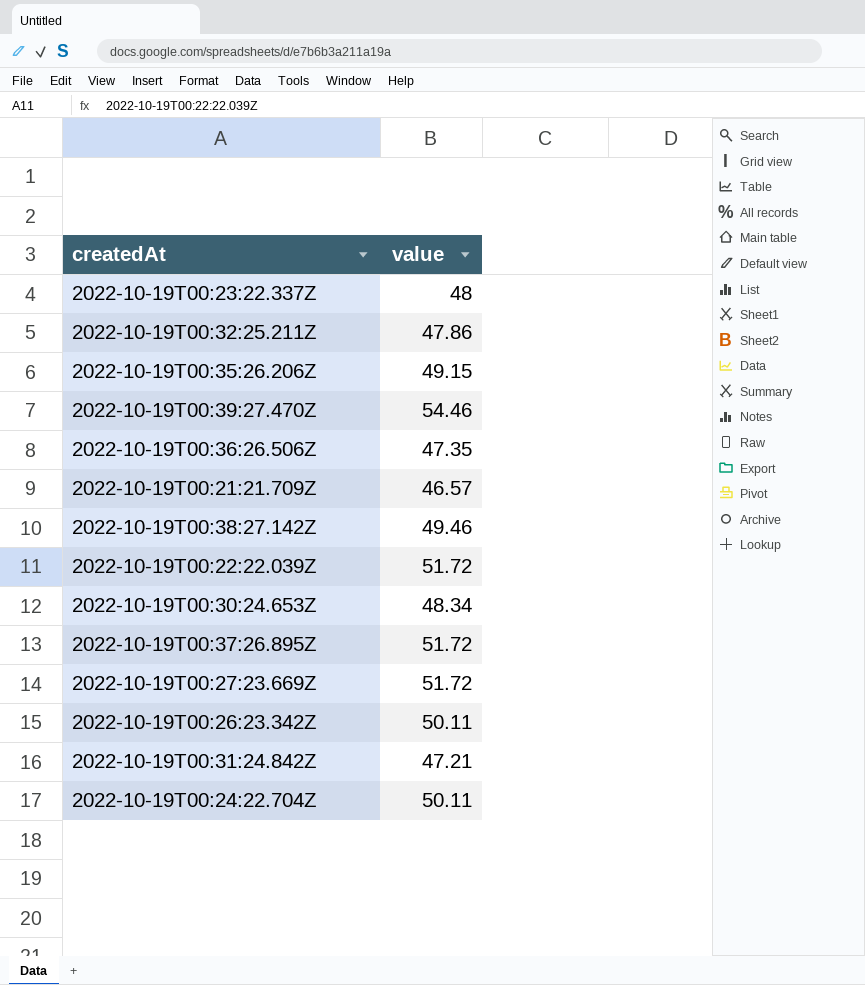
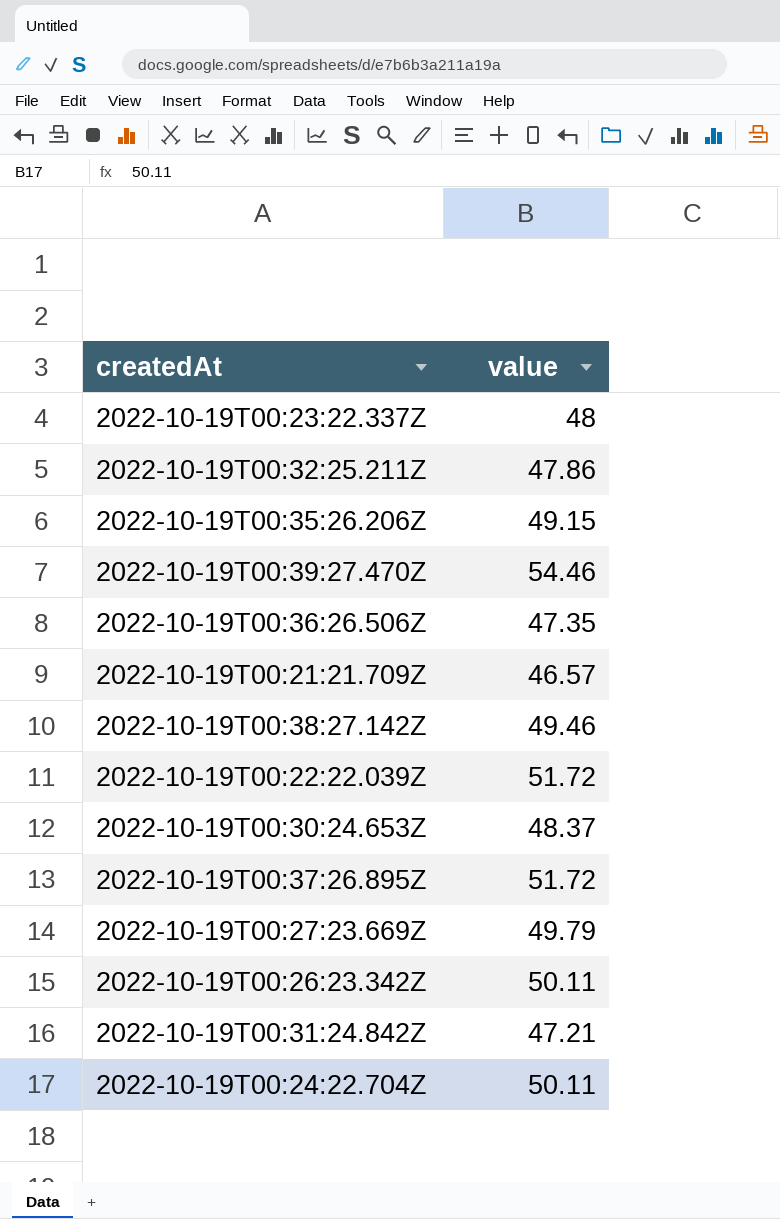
2022-10-19T00:30:24.653Z | value: 48.34 -> 48.37
2022-10-19T00:27:23.669Z | value: 51.72 -> 49.79

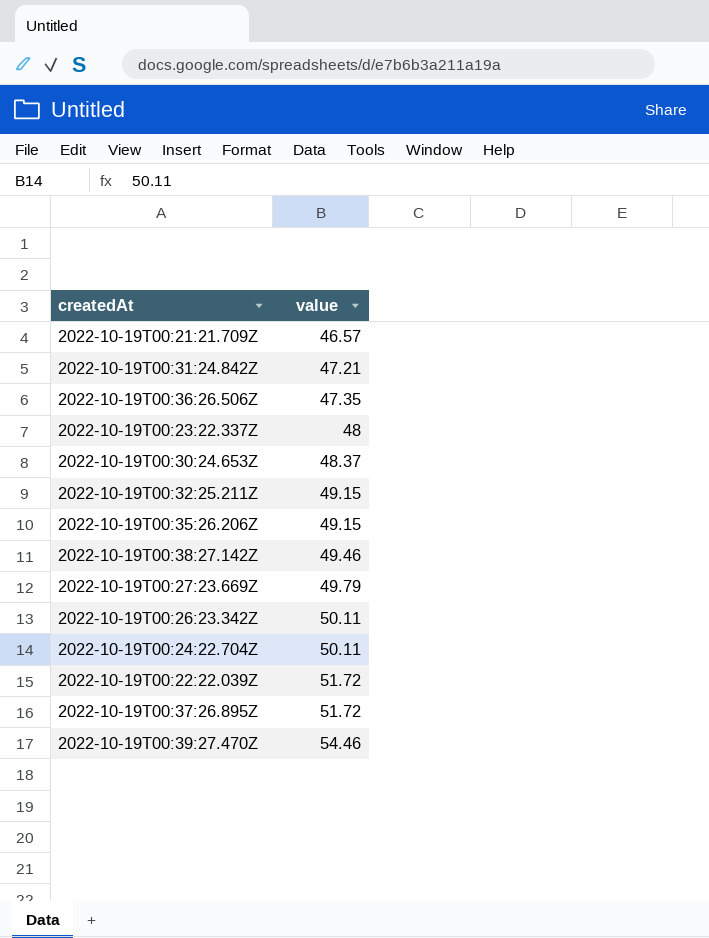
row order: none -> value ascending
2022-10-19T00:32:25.211Z | value: 47.86 -> 49.15

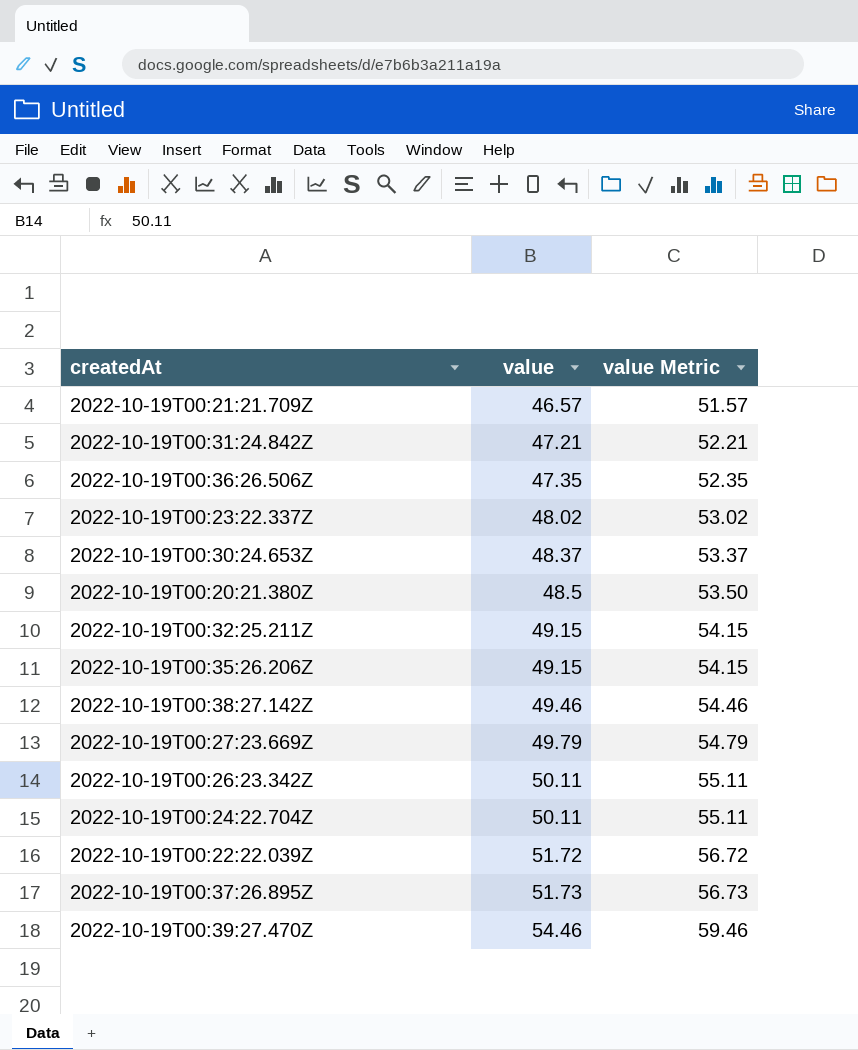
column value Metric | formula: none -> [value] + 5
2022-10-19T00:23:22.337Z | value: 48 -> 48.02
row 2022-10-19T00:20:21.380Z: none -> 48.5 | 53.50
2022-10-19T00:37:26.895Z | value: 51.72 -> 51.73

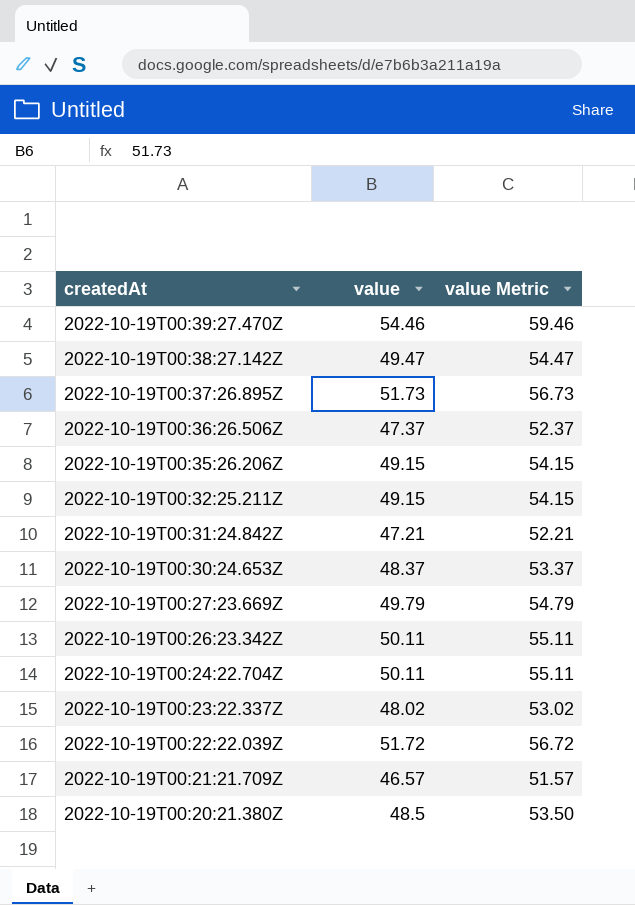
row order: value ascending -> createdAt descending
2022-10-19T00:38:27.142Z | value: 49.46 -> 49.47
2022-10-19T00:38:27.142Z | value Metric: 54.46 -> 54.47
2022-10-19T00:36:26.506Z | value: 47.35 -> 47.37
2022-10-19T00:36:26.506Z | value Metric: 52.35 -> 52.37

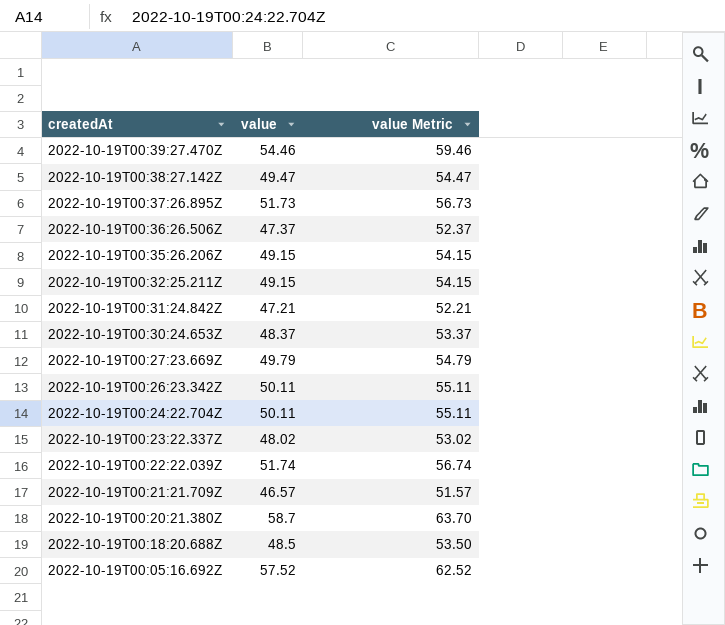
2022-10-19T00:22:22.039Z | value: 51.72 -> 51.74
2022-10-19T00:22:22.039Z | value Metric: 56.72 -> 56.74
2022-10-19T00:20:21.380Z | value: 48.5 -> 58.7
2022-10-19T00:20:21.380Z | value Metric: 53.50 -> 63.70
row 2022-10-19T00:18:20.688Z: none -> 48.5 | 53.50
row 2022-10-19T00:05:16.692Z: none -> 57.52 | 62.52

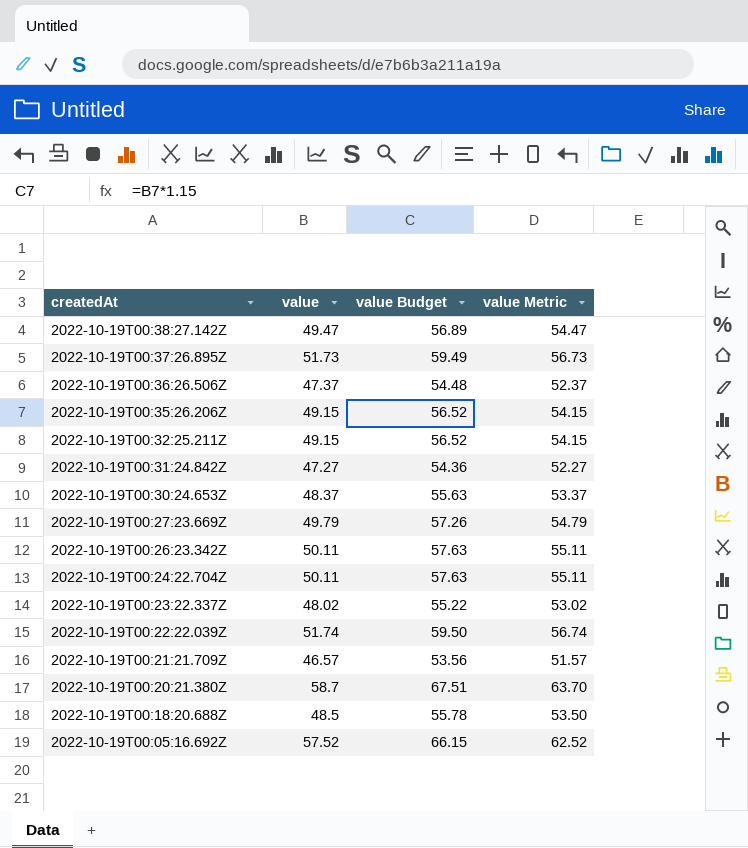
column value Budget | formula: none -> [value] * 1.15
row 2022-10-19T00:39:27.470Z: 54.46 | 59.46 -> none
2022-10-19T00:31:24.842Z | value: 47.21 -> 47.27
2022-10-19T00:31:24.842Z | value Metric: 52.21 -> 52.27

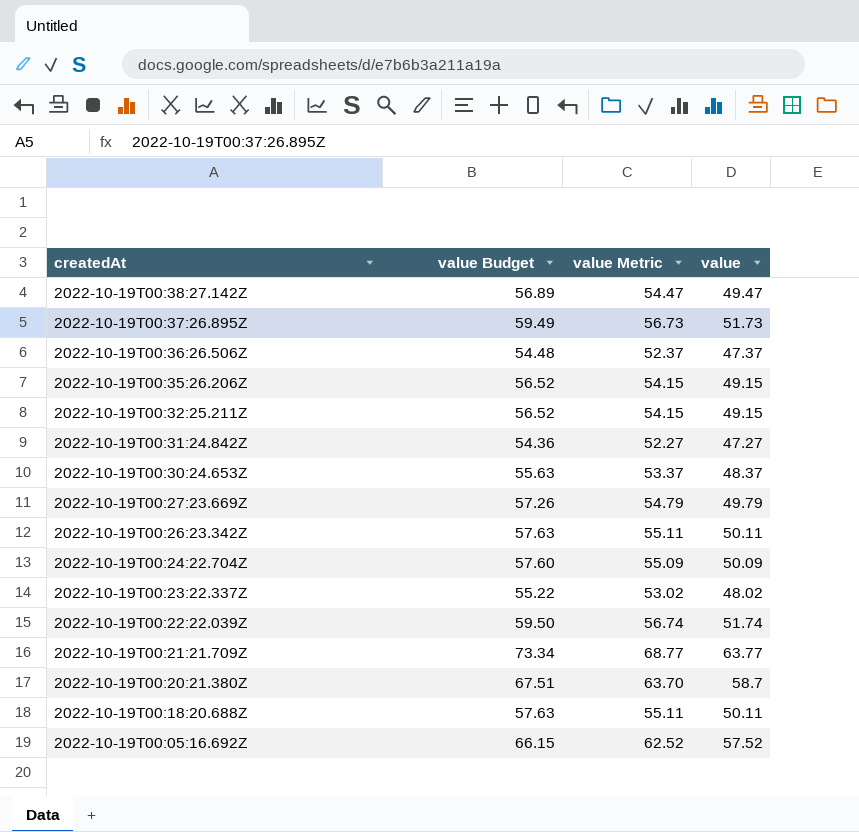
column value | position: 2 -> 4
2022-10-19T00:24:22.704Z | value Budget: 57.63 -> 57.60
2022-10-19T00:24:22.704Z | value Metric: 55.11 -> 55.09
2022-10-19T00:24:22.704Z | value: 50.11 -> 50.09
2022-10-19T00:21:21.709Z | value Budget: 53.56 -> 73.34
2022-10-19T00:21:21.709Z | value Metric: 51.57 -> 68.77
2022-10-19T00:21:21.709Z | value: 46.57 -> 63.77
2022-10-19T00:18:20.688Z | value Budget: 55.78 -> 57.63
2022-10-19T00:18:20.688Z | value Metric: 53.50 -> 55.11
2022-10-19T00:18:20.688Z | value: 48.5 -> 50.11

